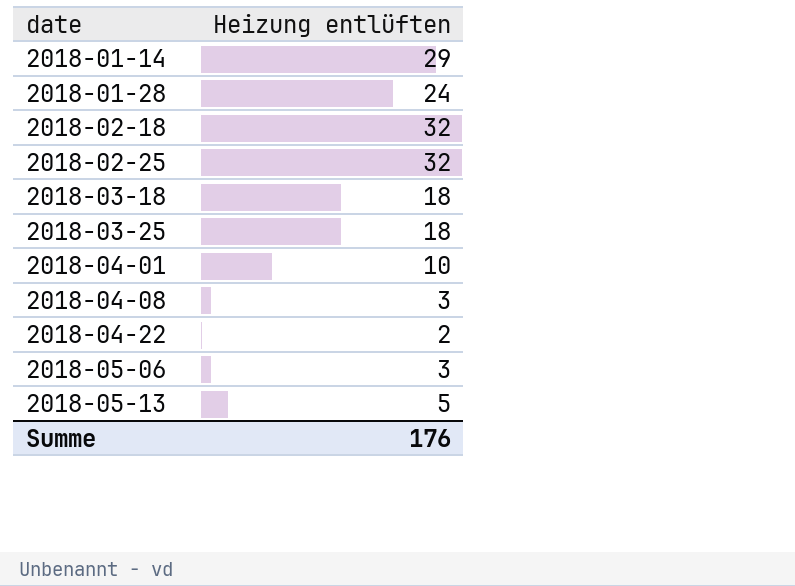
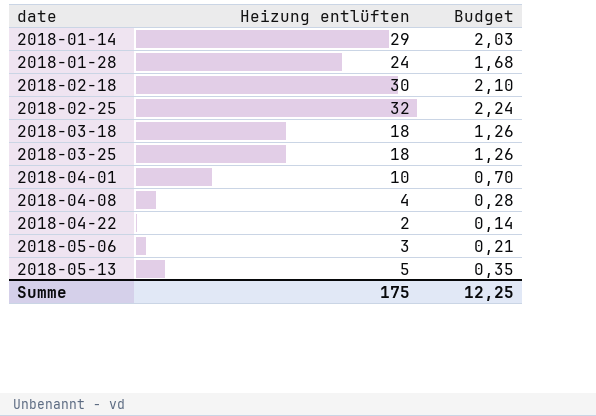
column Budget | formula: none -> [Heizung entlüften] * 0,07
2018-02-18 | Heizung entlüften: 32 -> 30
2018-04-08 | Heizung entlüften: 3 -> 4
Summe | Heizung entlüften: 176 -> 175

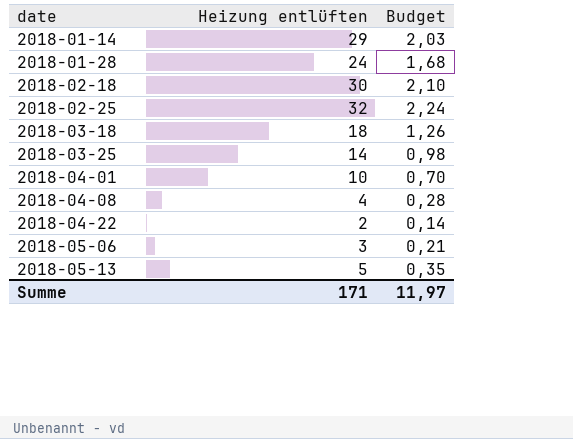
2018-03-25 | Heizung entlüften: 18 -> 14
2018-03-25 | Budget: 1,26 -> 0,98
Summe | Heizung entlüften: 175 -> 171
Summe | Budget: 12,25 -> 11,97

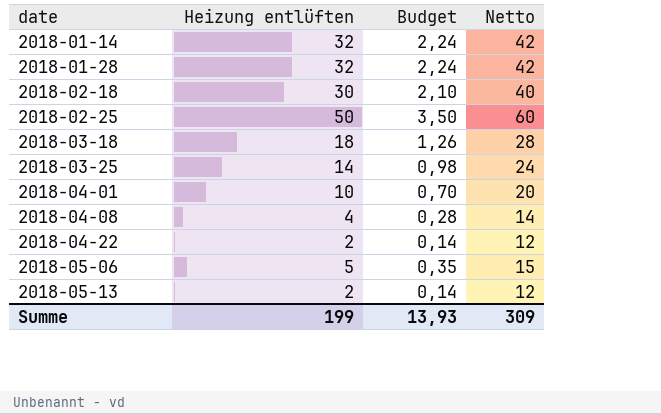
column Netto | formula: none -> [Heizung entlüften] + 10
2018-01-14 | Heizung entlüften: 29 -> 32
2018-01-14 | Budget: 2,03 -> 2,24
2018-01-28 | Heizung entlüften: 24 -> 32
2018-01-28 | Budget: 1,68 -> 2,24
2018-02-25 | Heizung entlüften: 32 -> 50
2018-02-25 | Budget: 2,24 -> 3,50
2018-05-06 | Heizung entlüften: 3 -> 5
2018-05-06 | Budget: 0,21 -> 0,35
2018-05-13 | Heizung entlüften: 5 -> 2
2018-05-13 | Budget: 0,35 -> 0,14
Summe | Heizung entlüften: 171 -> 199
Summe | Budget: 11,97 -> 13,93

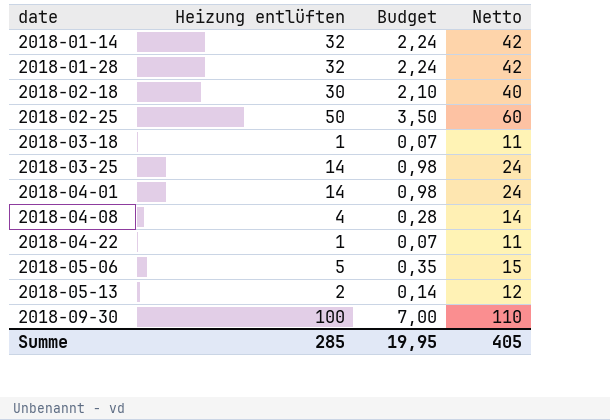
2018-03-18 | Heizung entlüften: 18 -> 1
2018-03-18 | Budget: 1,26 -> 0,07
2018-03-18 | Netto: 28 -> 11
2018-04-01 | Heizung entlüften: 10 -> 14
2018-04-01 | Budget: 0,70 -> 0,98
2018-04-01 | Netto: 20 -> 24
2018-04-22 | Heizung entlüften: 2 -> 1
2018-04-22 | Budget: 0,14 -> 0,07
2018-04-22 | Netto: 12 -> 11
row 2018-09-30: none -> 100 | 7,00 | 110
Summe | Heizung entlüften: 199 -> 285
Summe | Budget: 13,93 -> 19,95
Summe | Netto: 309 -> 405

